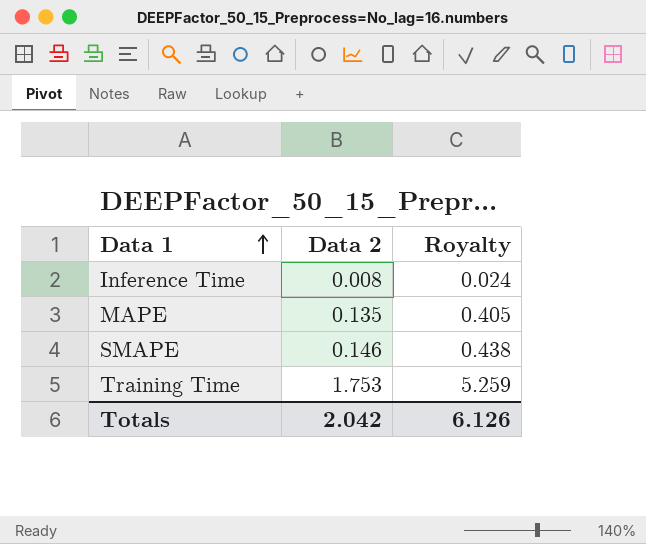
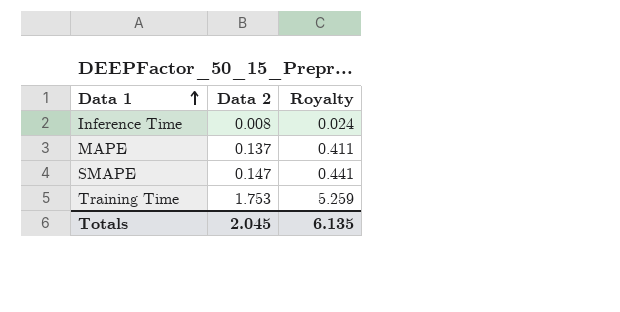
MAPE | Data 2: 0.135 -> 0.137
MAPE | Royalty: 0.405 -> 0.411
SMAPE | Data 2: 0.146 -> 0.147
SMAPE | Royalty: 0.438 -> 0.441
Totals | Data 2: 2.042 -> 2.045
Totals | Royalty: 6.126 -> 6.135

